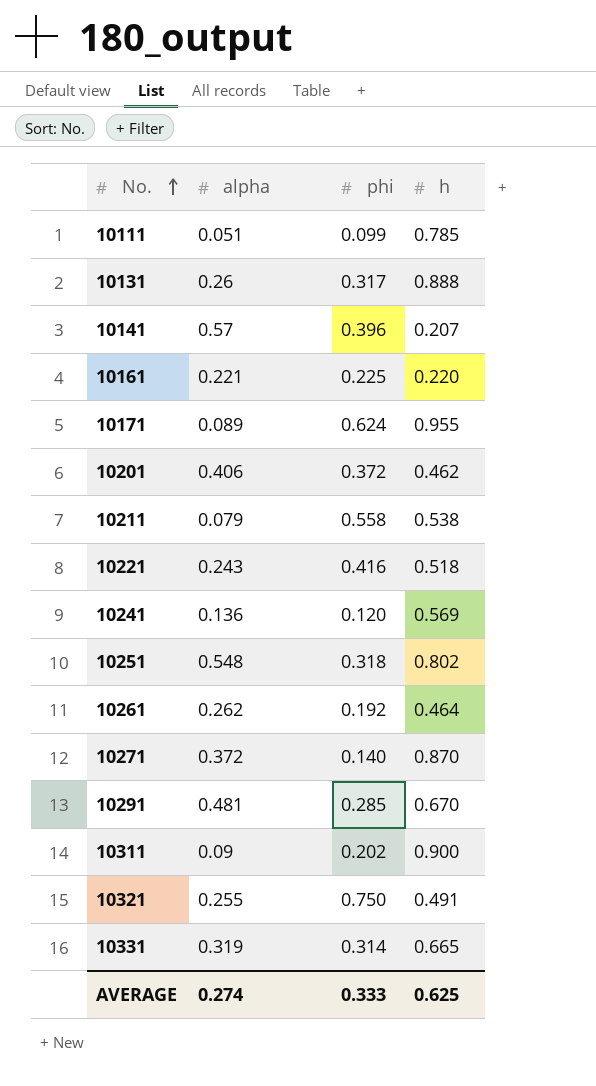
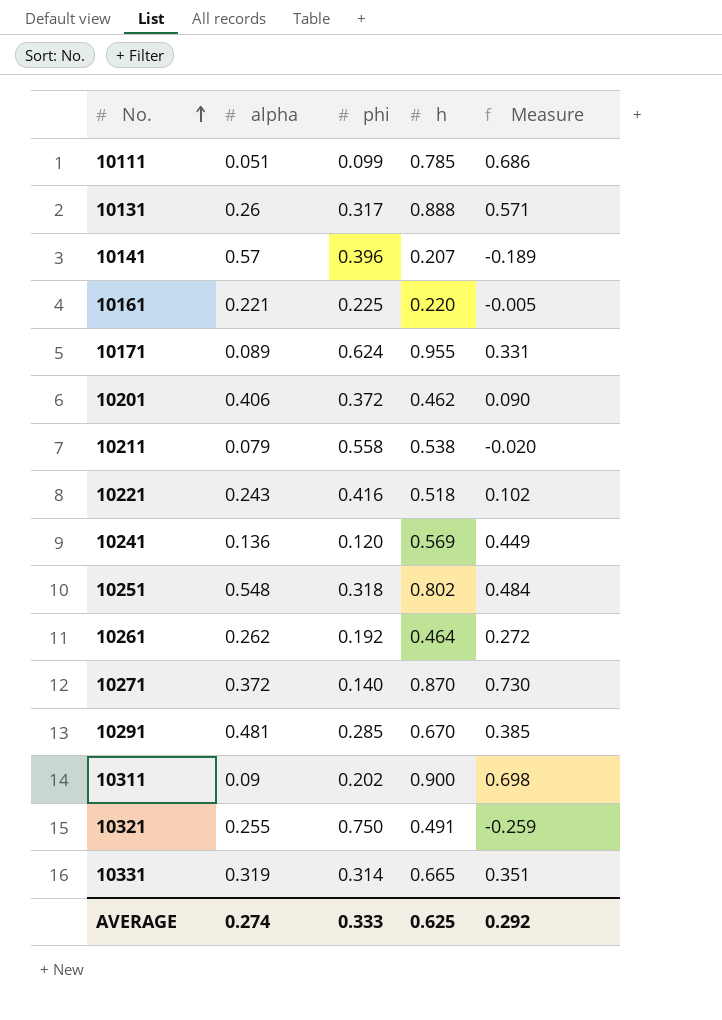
column Measure | formula: none -> [h] - [phi]

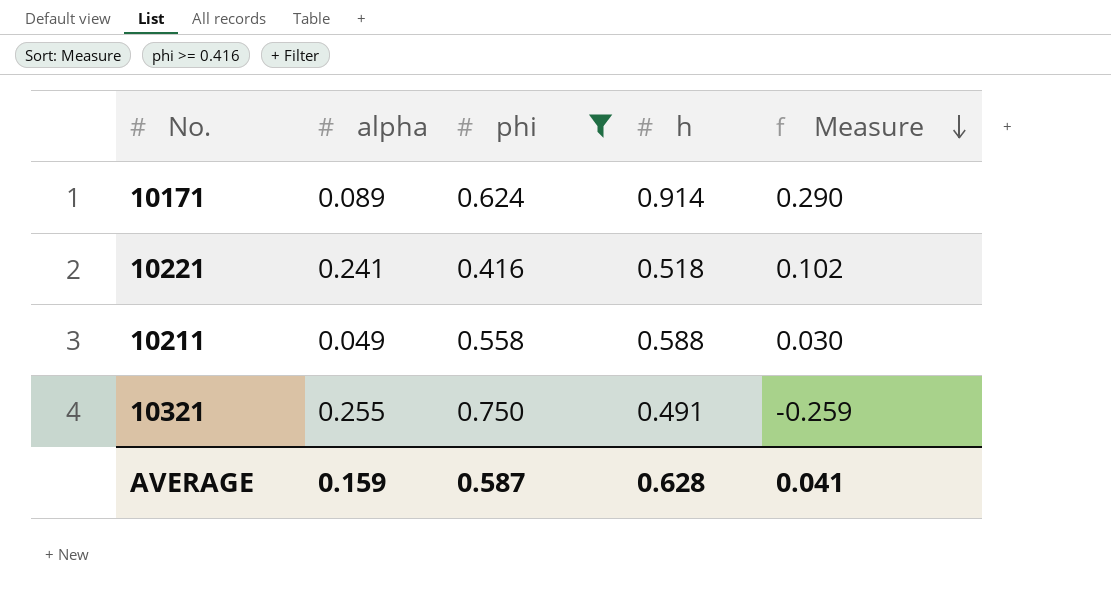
filter: none -> phi >= 0.416
row order: No. ascending -> Measure descending
10171 | h: 0.955 -> 0.914
10171 | Measure: 0.331 -> 0.290
10221 | alpha: 0.243 -> 0.241
10211 | alpha: 0.079 -> 0.049
10211 | h: 0.538 -> 0.588
10211 | Measure: -0.020 -> 0.030
AVERAGE | alpha: 0.274 -> 0.159
AVERAGE | phi: 0.333 -> 0.587
AVERAGE | h: 0.625 -> 0.628
AVERAGE | Measure: 0.292 -> 0.041

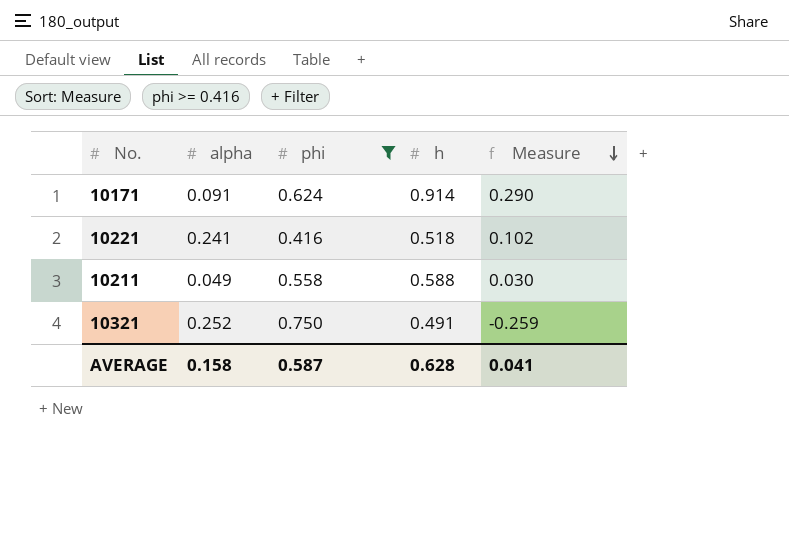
10171 | alpha: 0.089 -> 0.091
10321 | alpha: 0.255 -> 0.252
AVERAGE | alpha: 0.159 -> 0.158

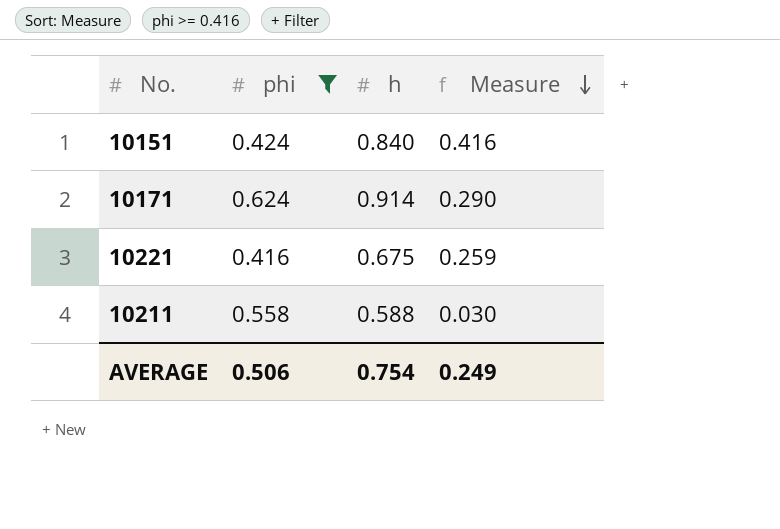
column alpha | position: 2 -> none
row 10321: 0.252 | 0.750 | 0.491 | -0.259 -> none
row 10151: none -> 0.424 | 0.840 | 0.416
10221 | h: 0.518 -> 0.675
10221 | Measure: 0.102 -> 0.259
AVERAGE | phi: 0.587 -> 0.506
AVERAGE | h: 0.628 -> 0.754
AVERAGE | Measure: 0.041 -> 0.249

